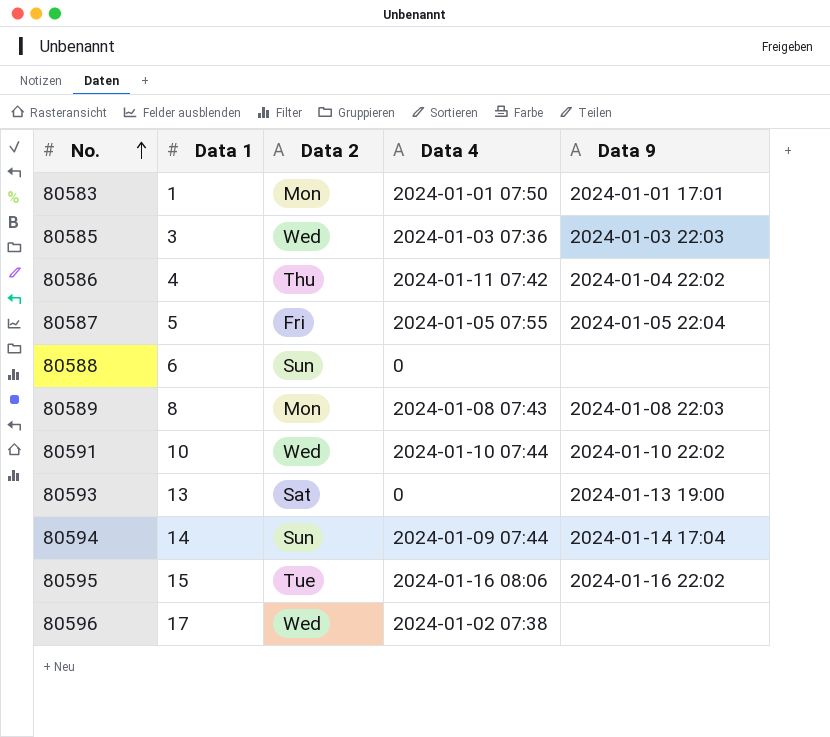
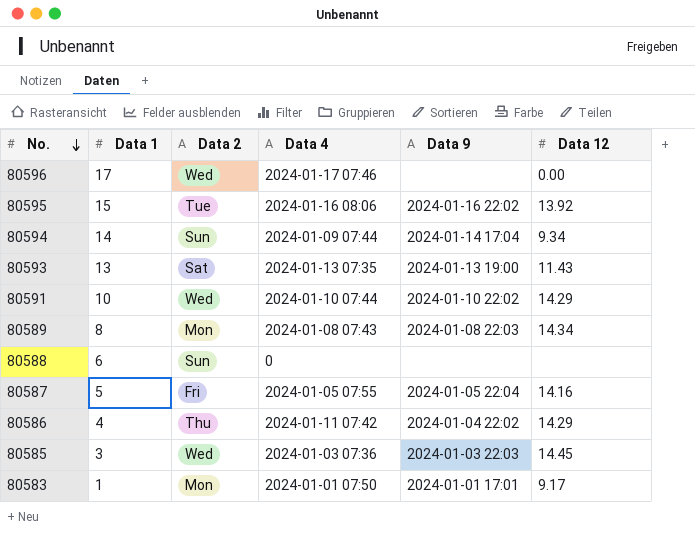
row order: No. ascending -> No. descending
column Data 12 | position: none -> 6
80596 | Data 4: 2024-01-02 07:38 -> 2024-01-17 07:46
80593 | Data 4: 0 -> 2024-01-13 07:35

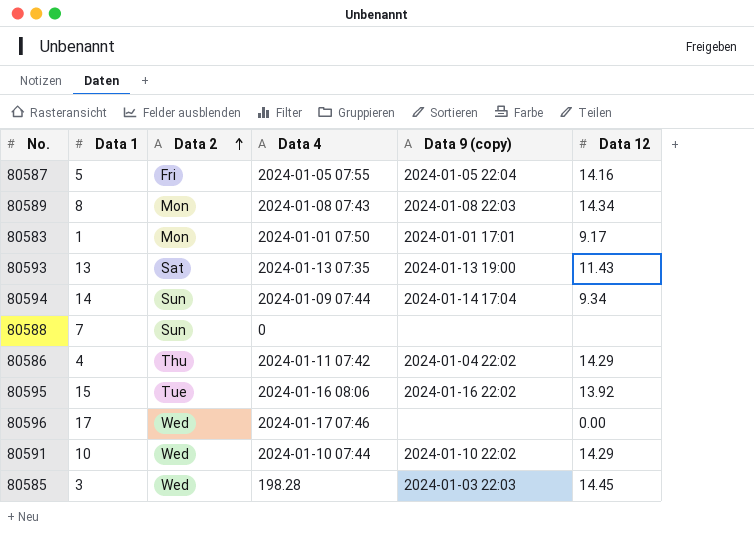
row order: No. descending -> Data 2 ascending
column name: Data 9 -> Data 9 (copy)
80588 | Data 1: 6 -> 7
80585 | Data 4: 2024-01-03 07:36 -> 198.28

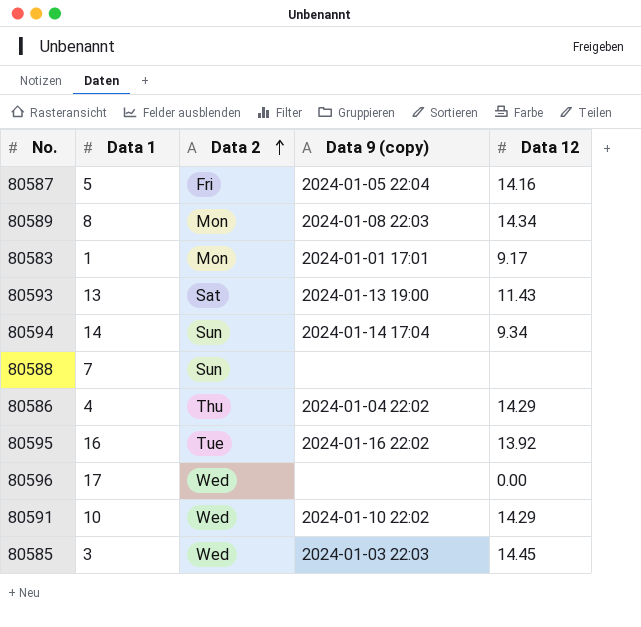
column Data 4 | position: 4 -> none
80595 | Data 1: 15 -> 16

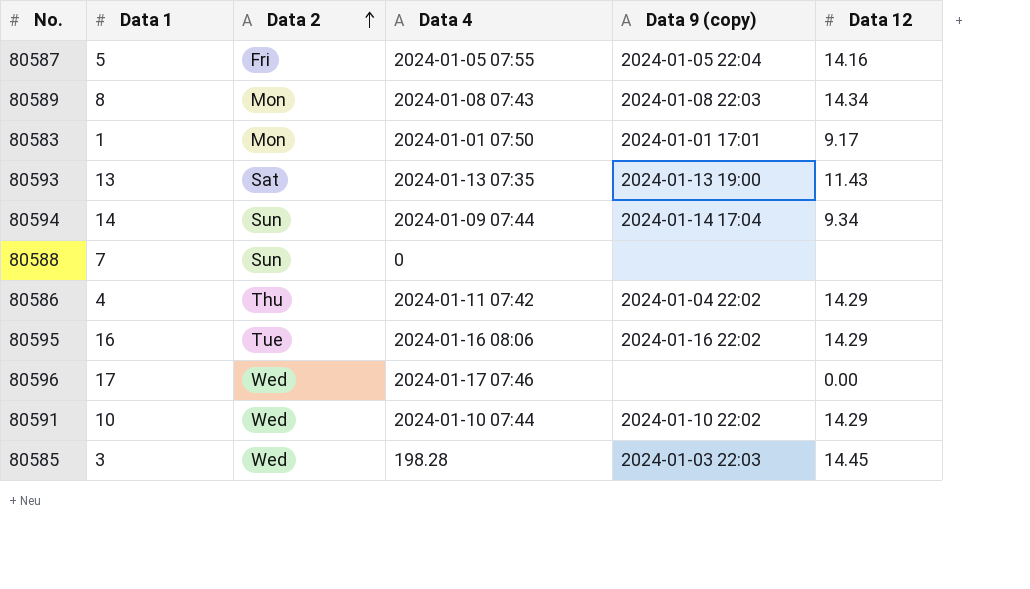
column Data 4 | position: none -> 4
80595 | Data 12: 13.92 -> 14.29

